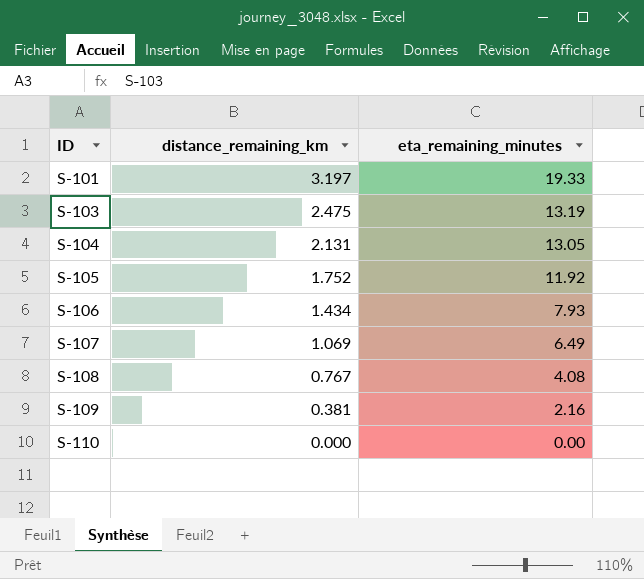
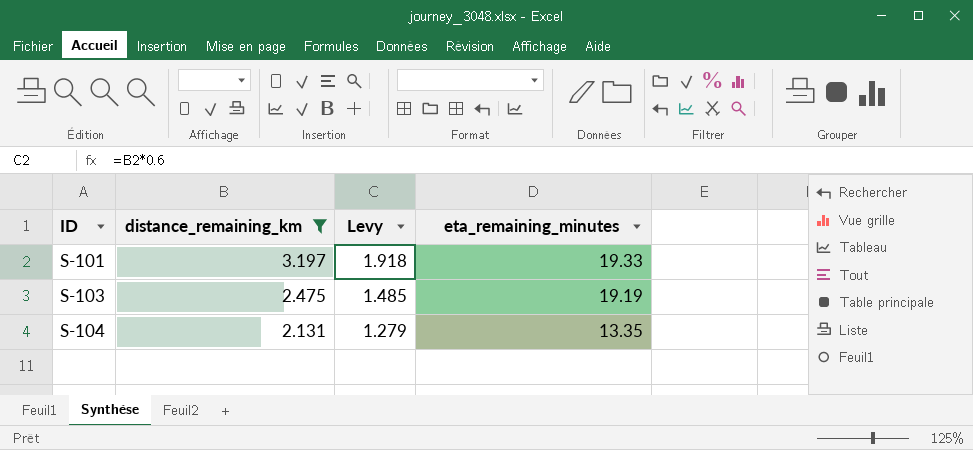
filter: none -> distance_remaining_km >= 2.131
column Levy | formula: none -> [distance_remaining_km] * 0.6
S-103 | eta_remaining_minutes: 13.19 -> 19.19
S-104 | eta_remaining_minutes: 13.05 -> 13.35

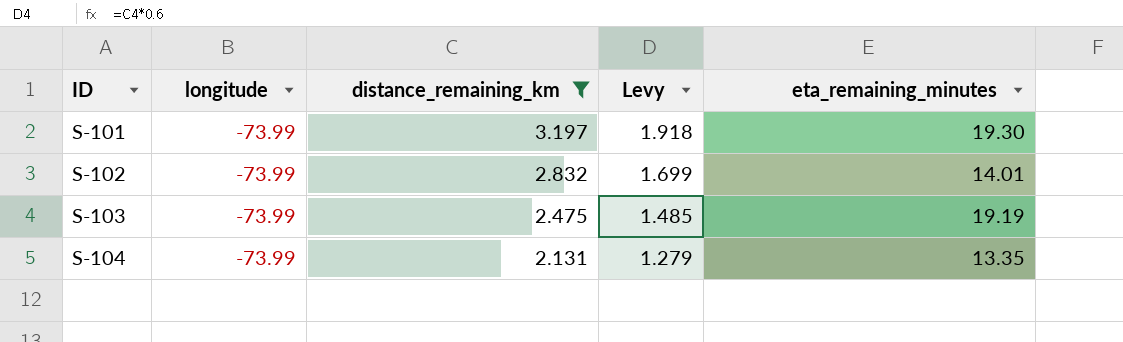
column longitude | position: none -> 2
S-101 | eta_remaining_minutes: 19.33 -> 19.30
row S-102: none -> -73.99 | 2.832 | 1.699 | 14.01

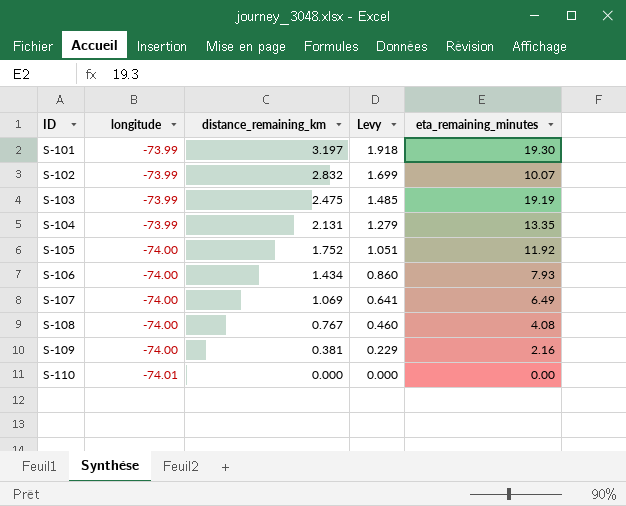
filter: distance_remaining_km >= 2.131 -> none
S-102 | eta_remaining_minutes: 14.01 -> 10.07

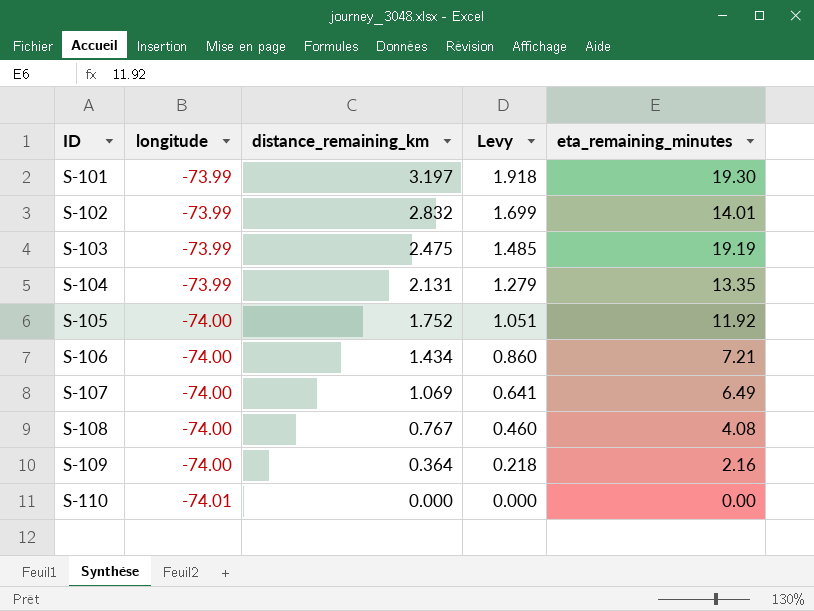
S-102 | eta_remaining_minutes: 10.07 -> 14.01
S-106 | eta_remaining_minutes: 7.93 -> 7.21
S-109 | distance_remaining_km: 0.381 -> 0.364
S-109 | Levy: 0.229 -> 0.218

